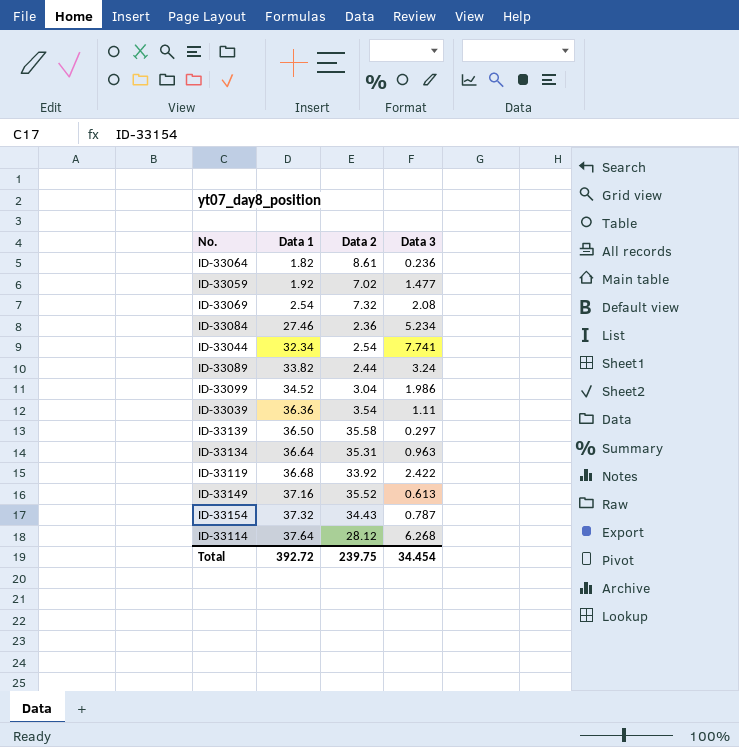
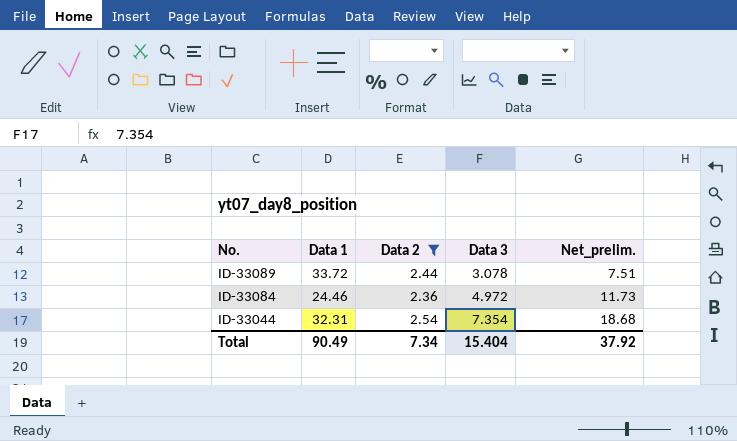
filter: none -> Data 2 <= 2.54
row order: Data 1 ascending -> No. descending
column Net_prelim. | formula: none -> [Data 2] * [Data 3]
ID-33089 | Data 1: 33.82 -> 33.72
ID-33089 | Data 3: 3.24 -> 3.078
ID-33084 | Data 1: 27.46 -> 24.46
ID-33084 | Data 3: 5.234 -> 4.972
ID-33044 | Data 1: 32.34 -> 32.31
ID-33044 | Data 3: 7.741 -> 7.354
Total | Data 1: 392.72 -> 90.49
Total | Data 2: 239.75 -> 7.34
Total | Data 3: 34.454 -> 15.404

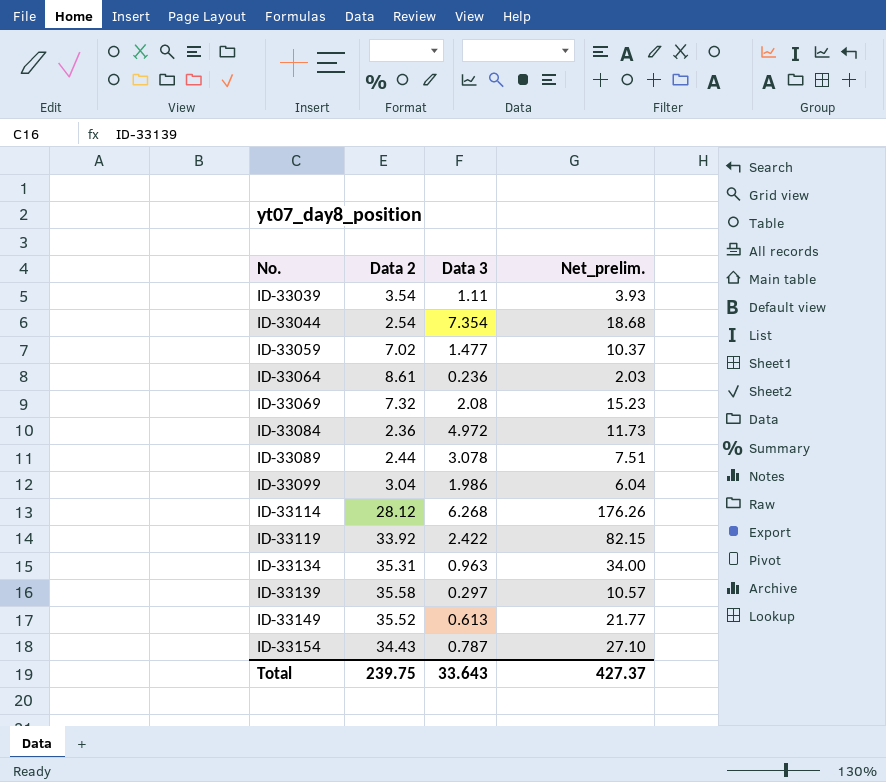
filter: Data 2 <= 2.54 -> none
row order: No. descending -> No. ascending
column Data 1 | position: 2 -> none
Total | Data 2: 7.34 -> 239.75
Total | Data 3: 15.404 -> 33.643
Total | Net_prelim.: 37.92 -> 427.37

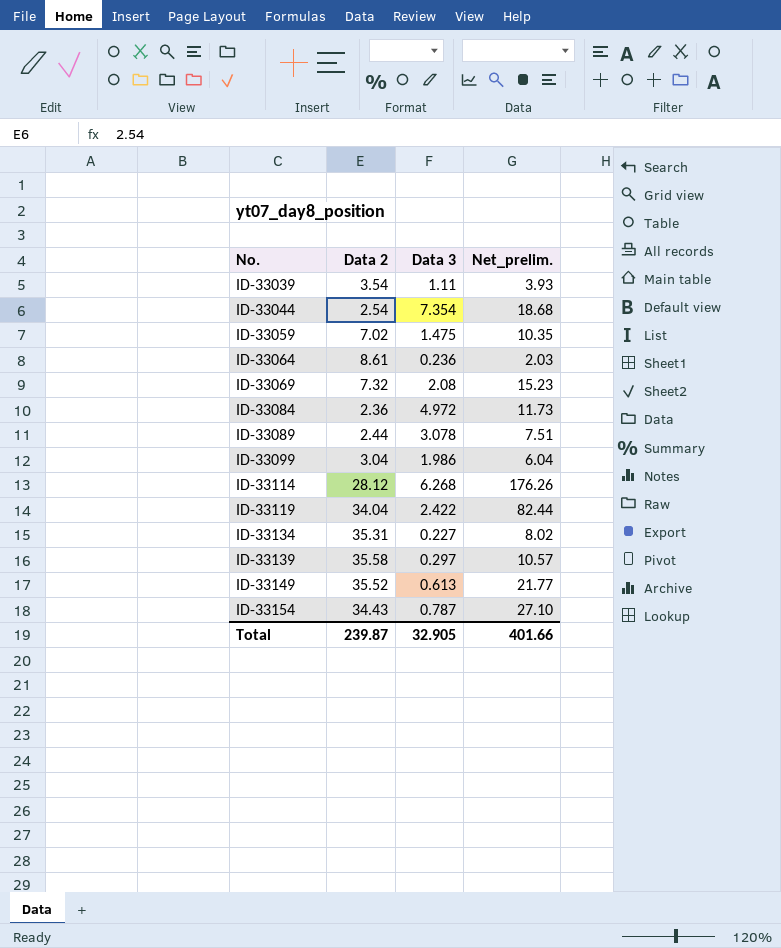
ID-33059 | Data 3: 1.477 -> 1.475
ID-33059 | Net_prelim.: 10.37 -> 10.35
ID-33119 | Data 2: 33.92 -> 34.04
ID-33119 | Net_prelim.: 82.15 -> 82.44
ID-33134 | Data 3: 0.963 -> 0.227
ID-33134 | Net_prelim.: 34.00 -> 8.02
Total | Data 2: 239.75 -> 239.87
Total | Data 3: 33.643 -> 32.905
Total | Net_prelim.: 427.37 -> 401.66

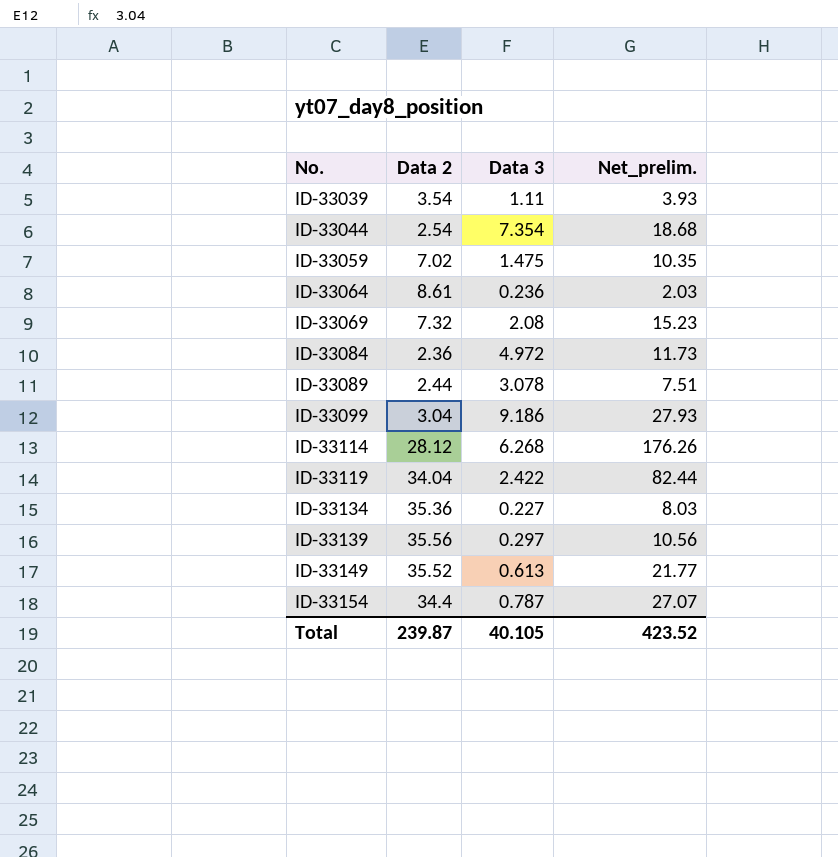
ID-33099 | Data 3: 1.986 -> 9.186
ID-33099 | Net_prelim.: 6.04 -> 27.93
ID-33134 | Data 2: 35.31 -> 35.36
ID-33134 | Net_prelim.: 8.02 -> 8.03
ID-33139 | Data 2: 35.58 -> 35.56
ID-33139 | Net_prelim.: 10.57 -> 10.56
ID-33154 | Data 2: 34.43 -> 34.4
ID-33154 | Net_prelim.: 27.10 -> 27.07
Total | Data 3: 32.905 -> 40.105
Total | Net_prelim.: 401.66 -> 423.52

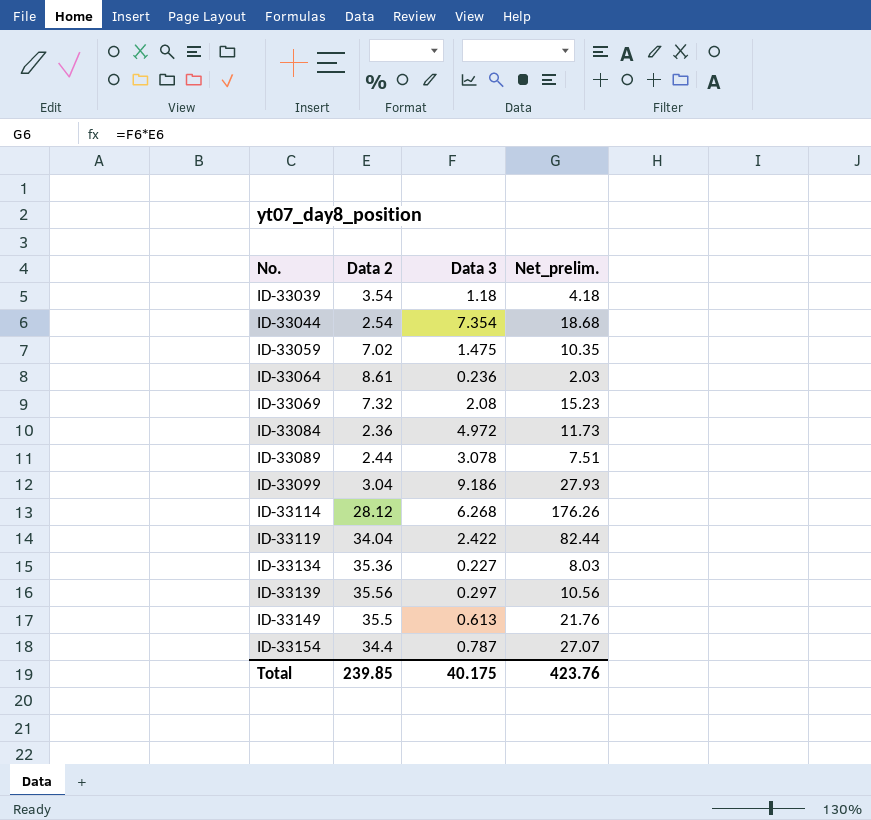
ID-33039 | Data 3: 1.11 -> 1.18
ID-33039 | Net_prelim.: 3.93 -> 4.18
ID-33149 | Data 2: 35.52 -> 35.5
ID-33149 | Net_prelim.: 21.77 -> 21.76
Total | Data 2: 239.87 -> 239.85
Total | Data 3: 40.105 -> 40.175
Total | Net_prelim.: 423.52 -> 423.76

